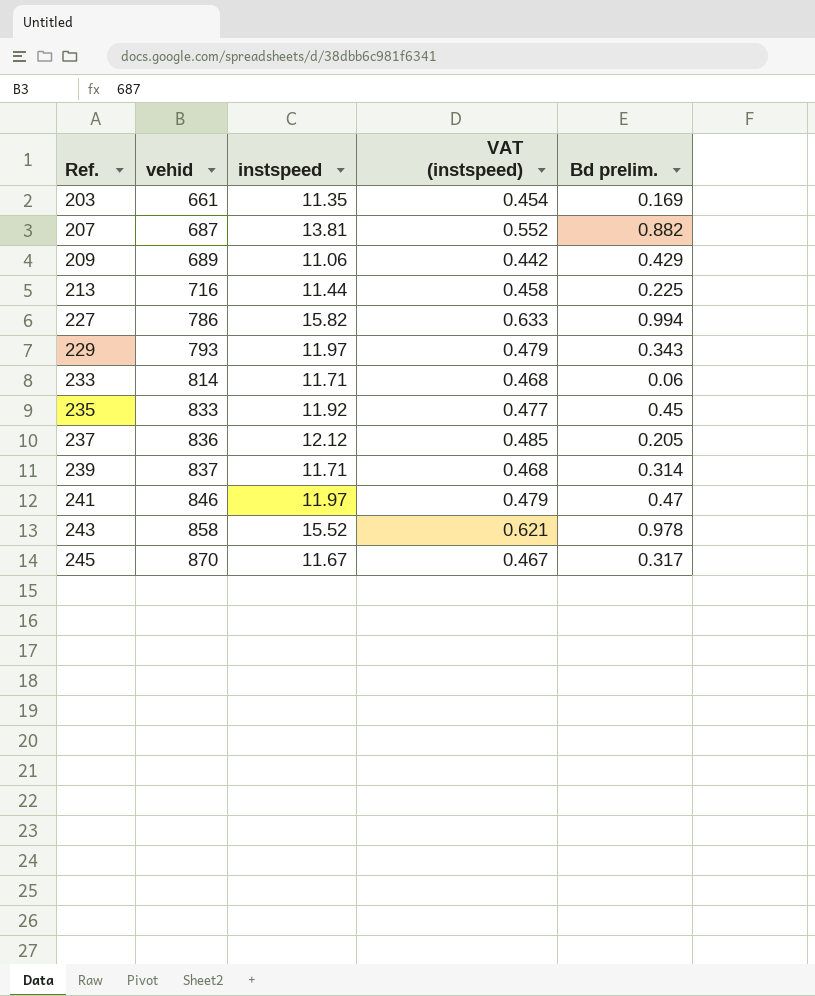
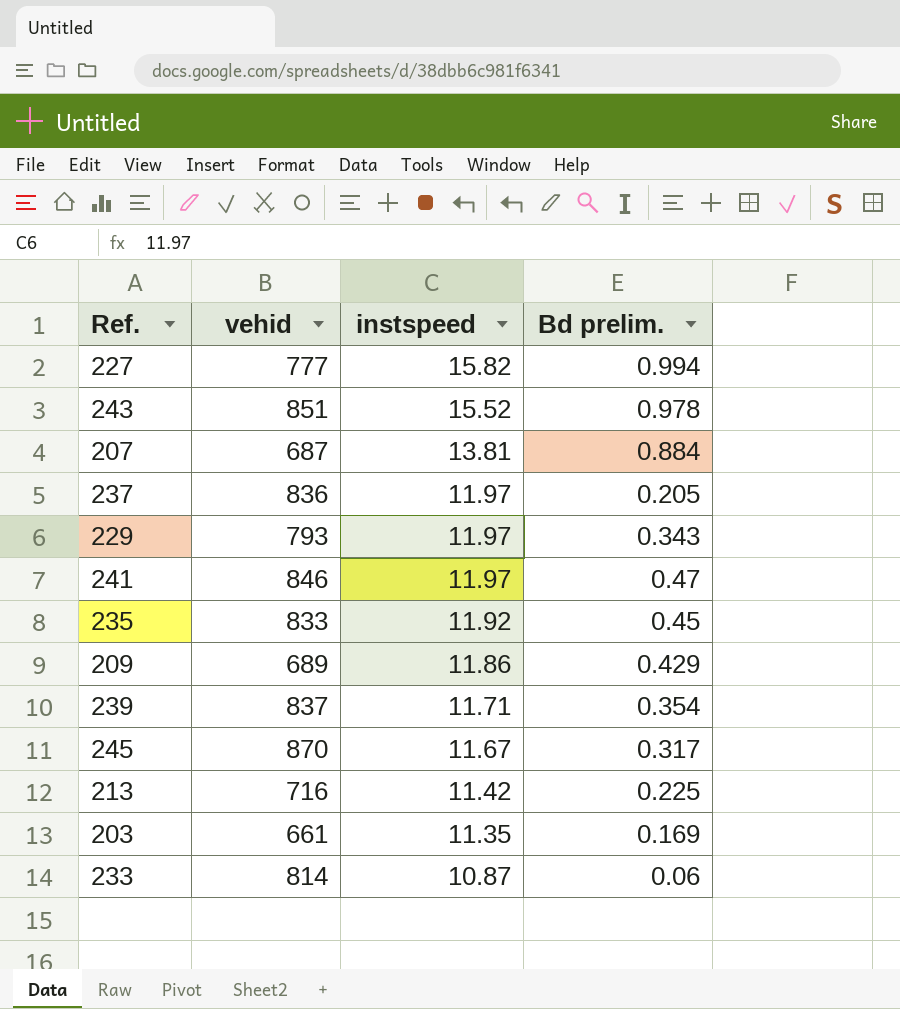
row order: Ref. ascending -> instspeed descending
column VAT (instspeed) | formula: [instspeed] * 0.04 -> none
227 | vehid: 786 -> 777
243 | vehid: 858 -> 851
207 | Bd prelim.: 0.882 -> 0.884
237 | instspeed: 12.12 -> 11.97
209 | instspeed: 11.06 -> 11.86
239 | Bd prelim.: 0.314 -> 0.354
213 | instspeed: 11.44 -> 11.42
233 | instspeed: 11.71 -> 10.87

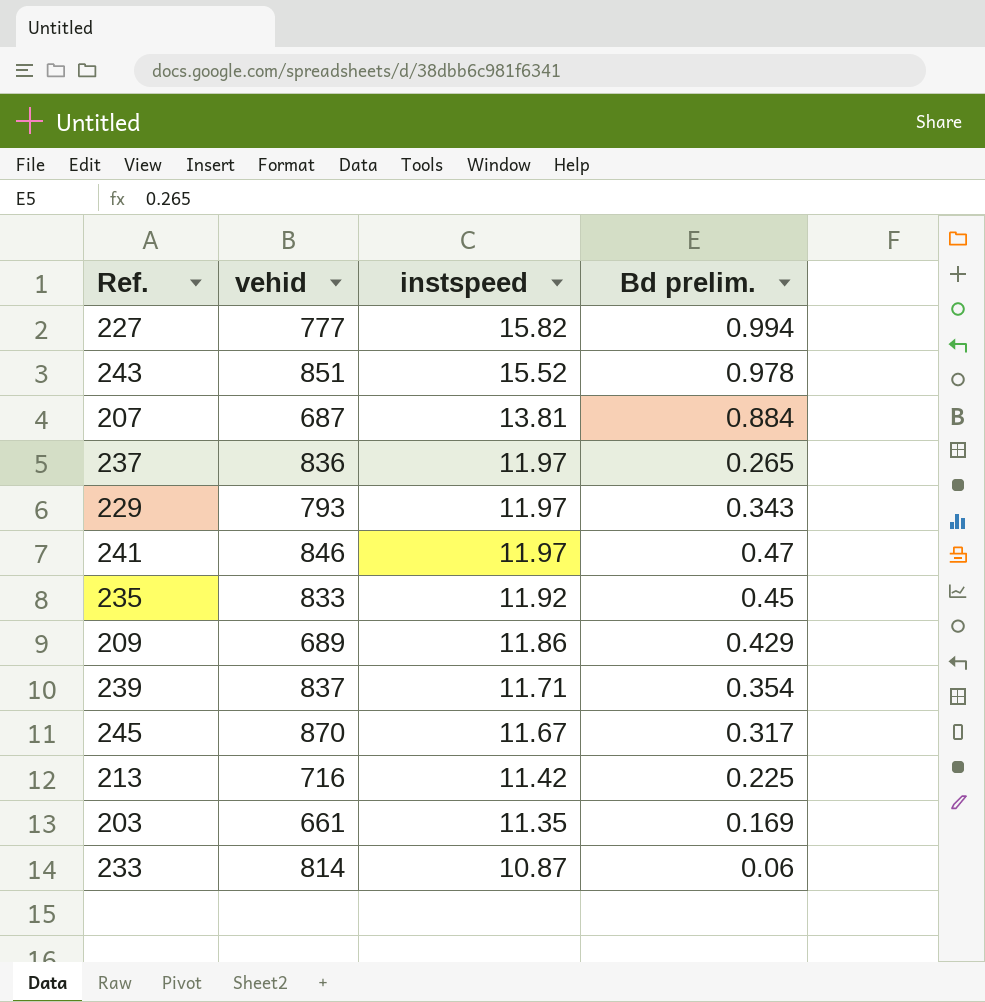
237 | Bd prelim.: 0.205 -> 0.265

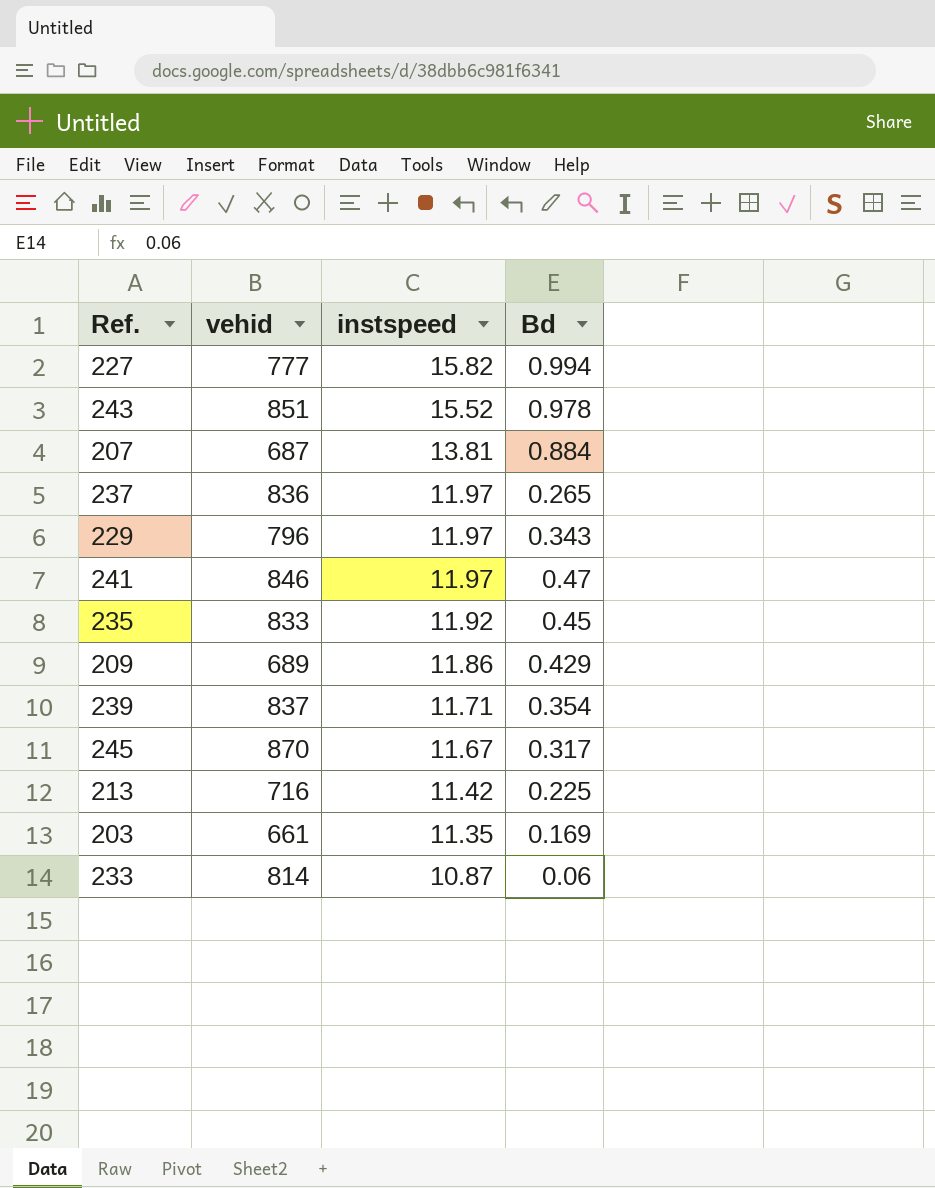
column name: Bd prelim. -> Bd
229 | vehid: 793 -> 796

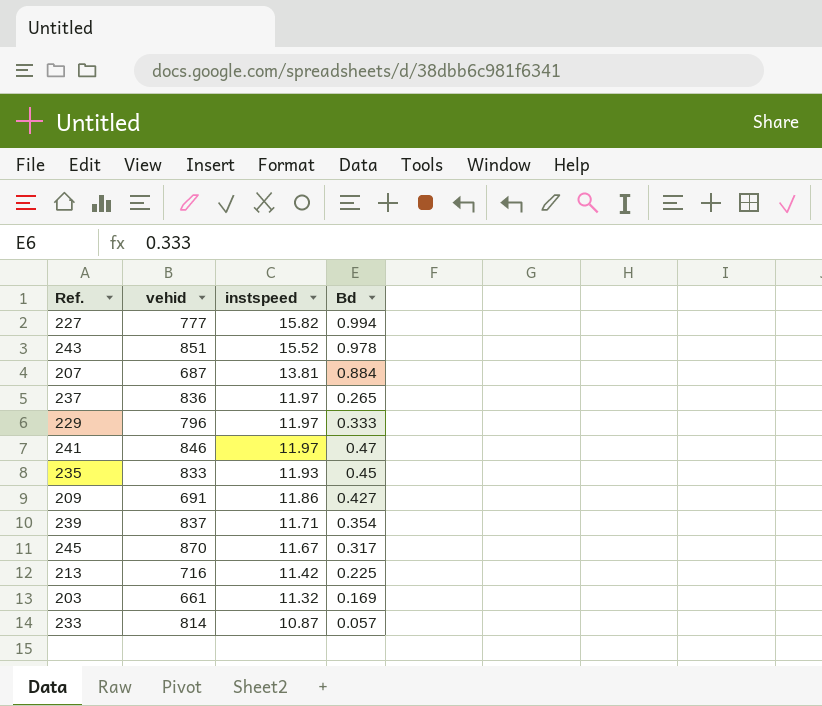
229 | Bd: 0.343 -> 0.333
235 | instspeed: 11.92 -> 11.93
209 | vehid: 689 -> 691
209 | Bd: 0.429 -> 0.427
203 | instspeed: 11.35 -> 11.32
233 | Bd: 0.06 -> 0.057

